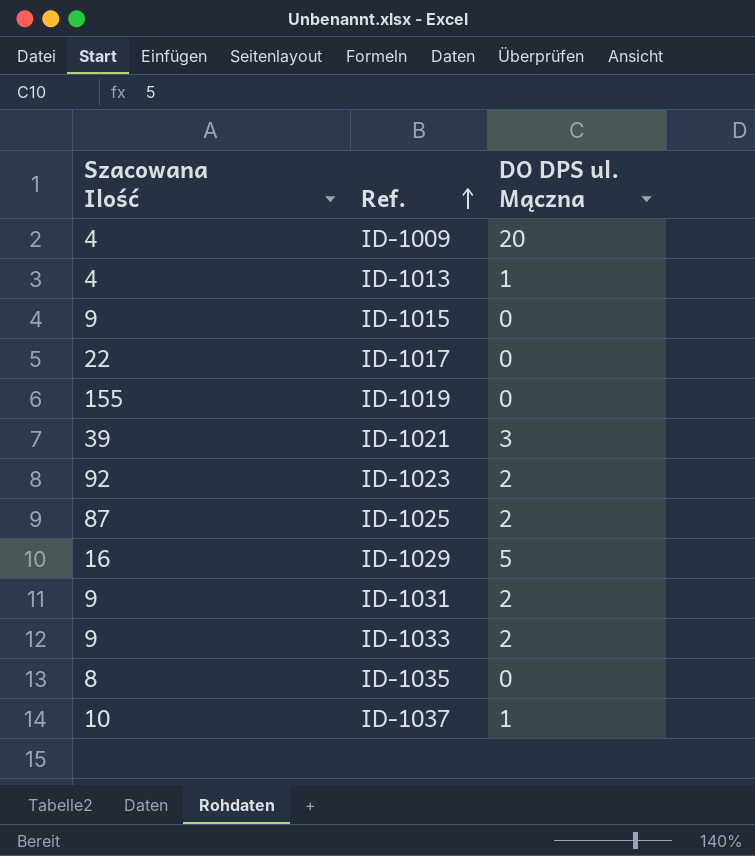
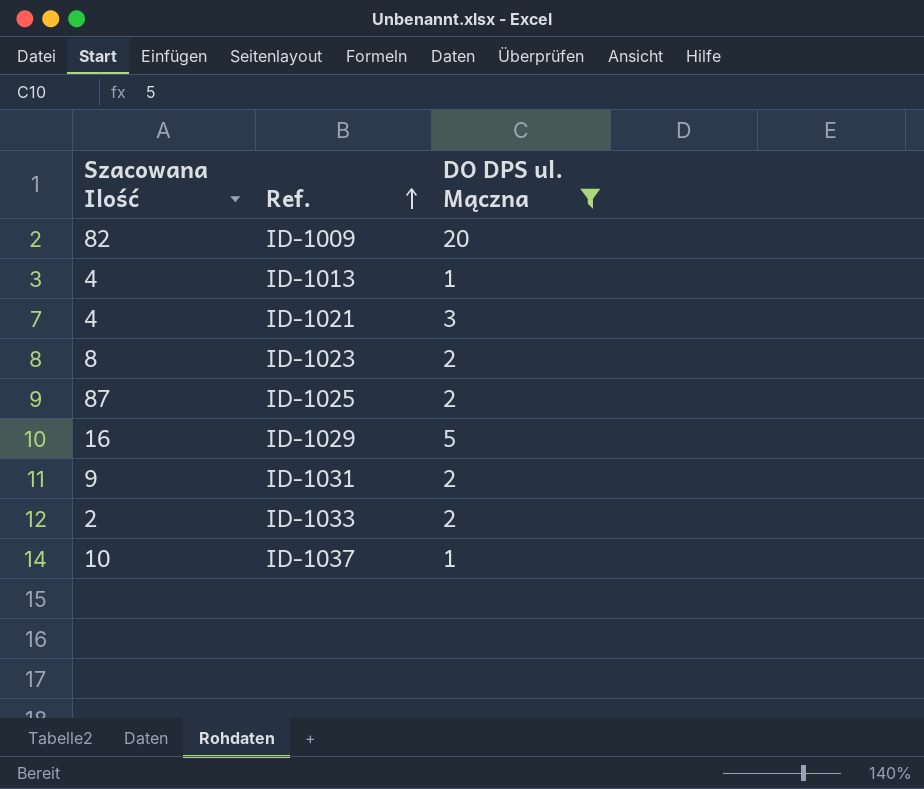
filter: none -> DO DPS ul. Mączna != 0
ID-1009 | Szacowana Ilość: 4 -> 82
ID-1021 | Szacowana Ilość: 39 -> 4
ID-1023 | Szacowana Ilość: 92 -> 8
ID-1033 | Szacowana Ilość: 9 -> 2

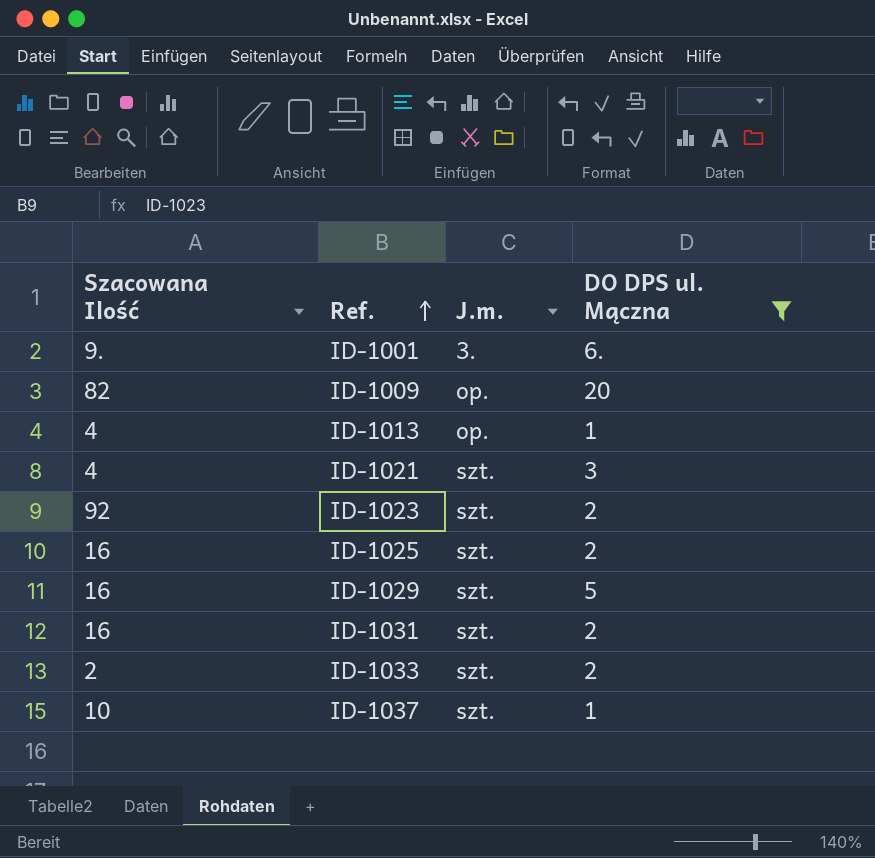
column J.m. | position: none -> 3
row ID-1001: none -> 9. | 3. | 6.
ID-1023 | Szacowana Ilość: 8 -> 92
ID-1025 | Szacowana Ilość: 87 -> 16
ID-1031 | Szacowana Ilość: 9 -> 16

